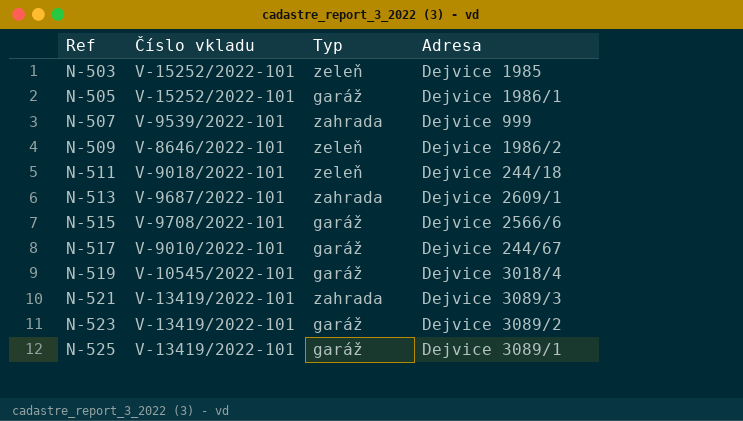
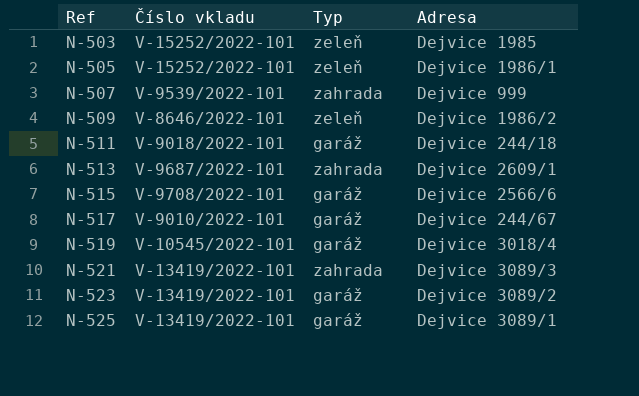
N-505 | Typ: garáž -> zeleň
N-511 | Typ: zeleň -> garáž

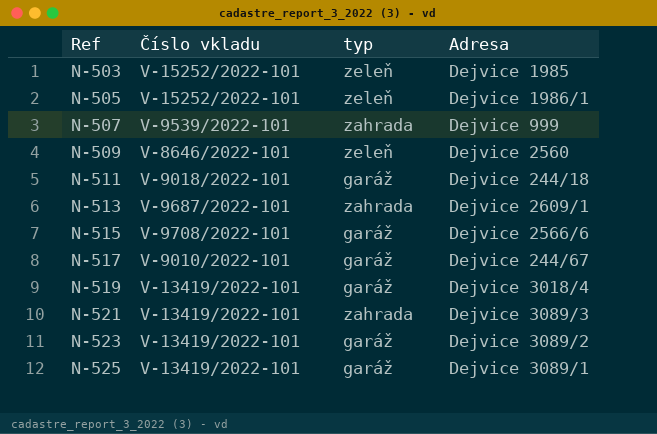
column name: Typ -> typ
N-509 | Adresa: Dejvice 1986/2 -> Dejvice 2560
N-519 | Číslo vkladu: V-10545/2022-101 -> V-13419/2022-101

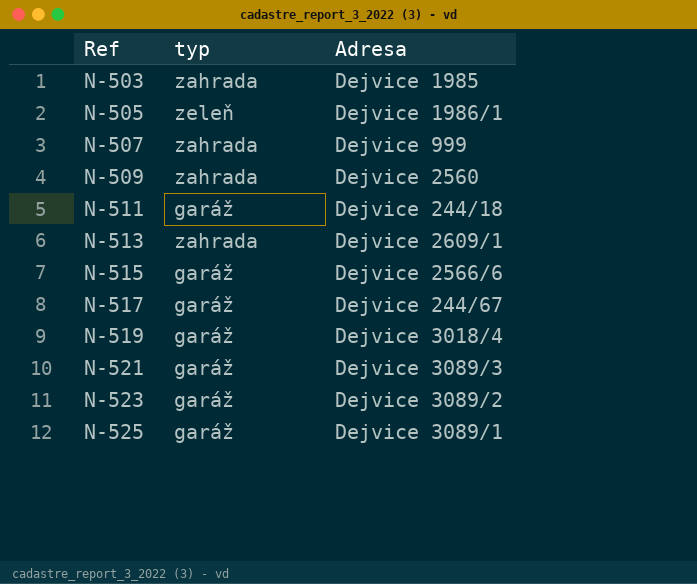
column Číslo vkladu | position: 2 -> none
N-503 | typ: zeleň -> zahrada
N-509 | typ: zeleň -> zahrada
N-521 | typ: zahrada -> garáž

